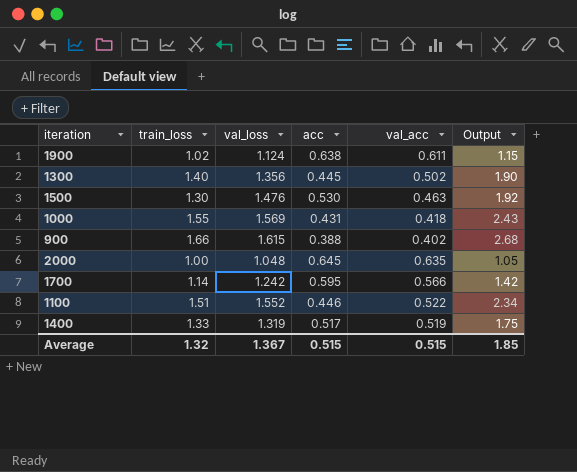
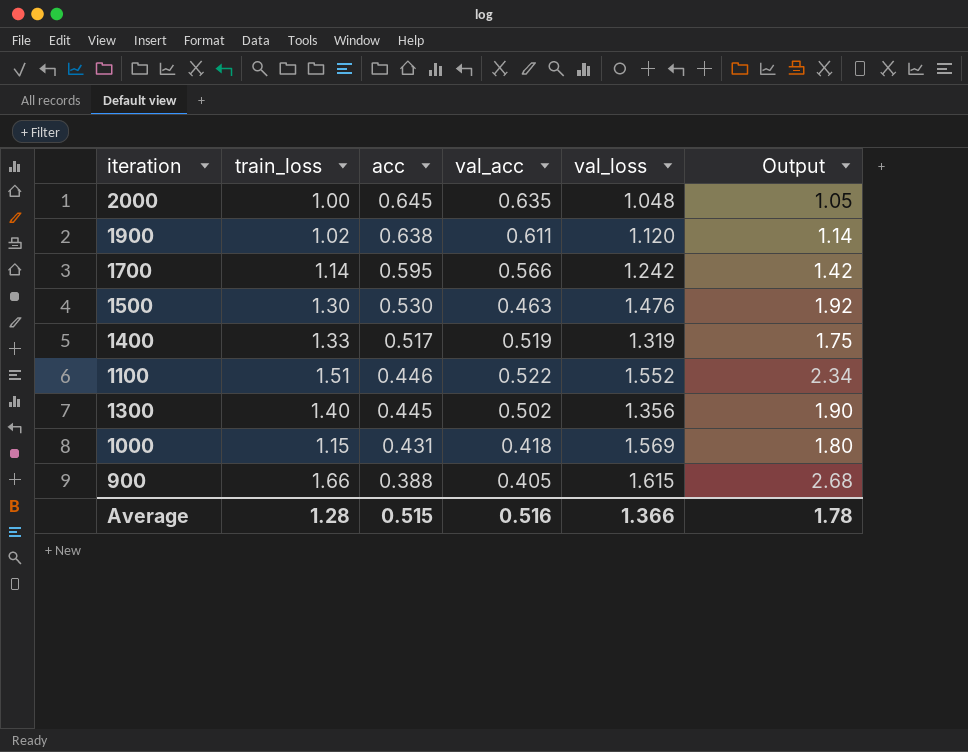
row order: none -> acc descending
column val_loss | position: 3 -> 5
1900 | val_loss: 1.124 -> 1.120
1900 | Output: 1.15 -> 1.14
1000 | train_loss: 1.55 -> 1.15
1000 | Output: 2.43 -> 1.80
900 | val_acc: 0.402 -> 0.405
Average | train_loss: 1.32 -> 1.28
Average | val_acc: 0.515 -> 0.516
Average | val_loss: 1.367 -> 1.366
Average | Output: 1.85 -> 1.78

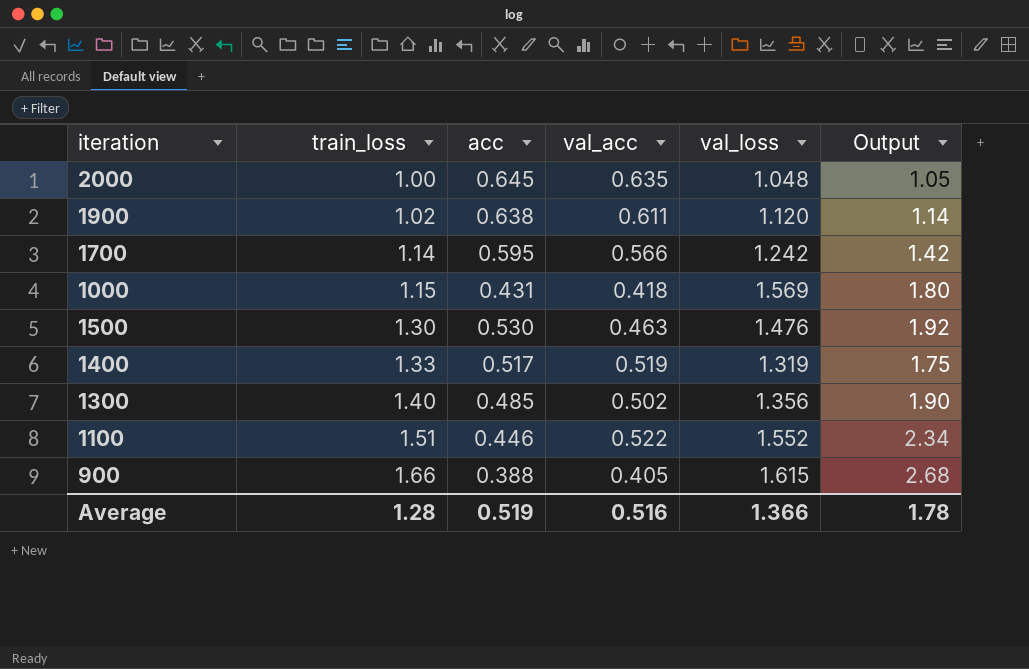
row order: acc descending -> train_loss ascending
1300 | acc: 0.445 -> 0.485
Average | acc: 0.515 -> 0.519

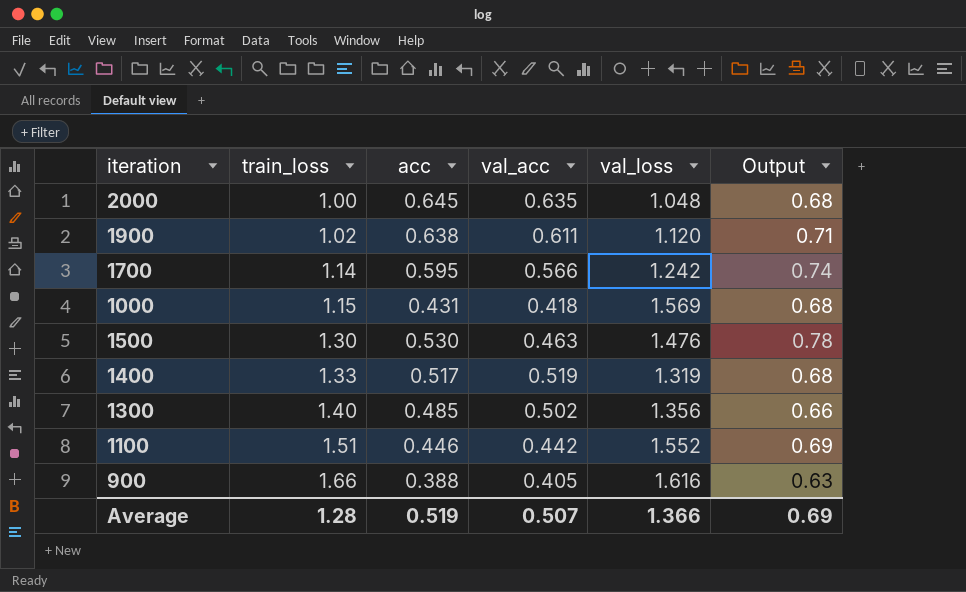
column Output | formula: [train_loss] * [val_loss] -> [acc] * [val_loss]
1100 | val_acc: 0.522 -> 0.442
900 | val_loss: 1.615 -> 1.616
Average | val_acc: 0.516 -> 0.507
Average | Output: 1.78 -> 0.69

